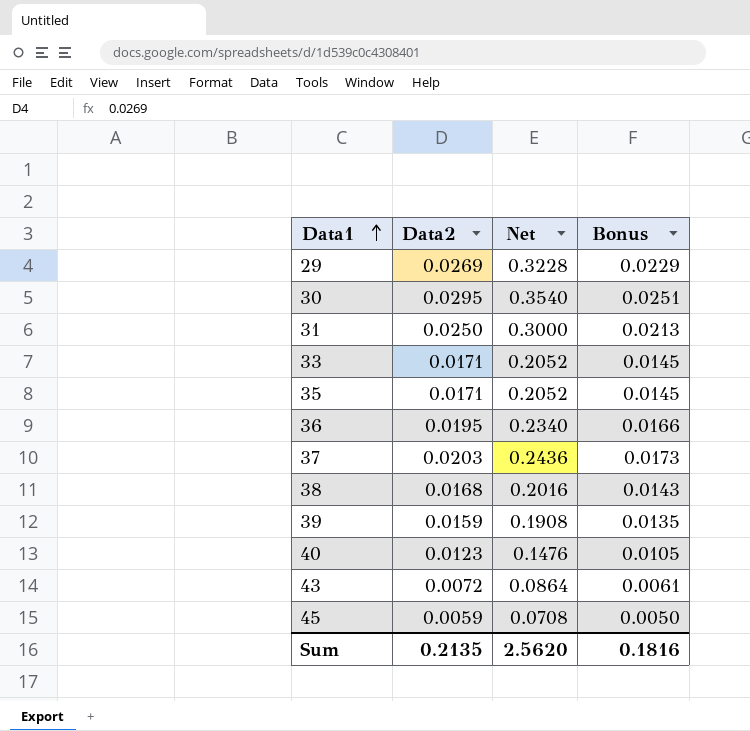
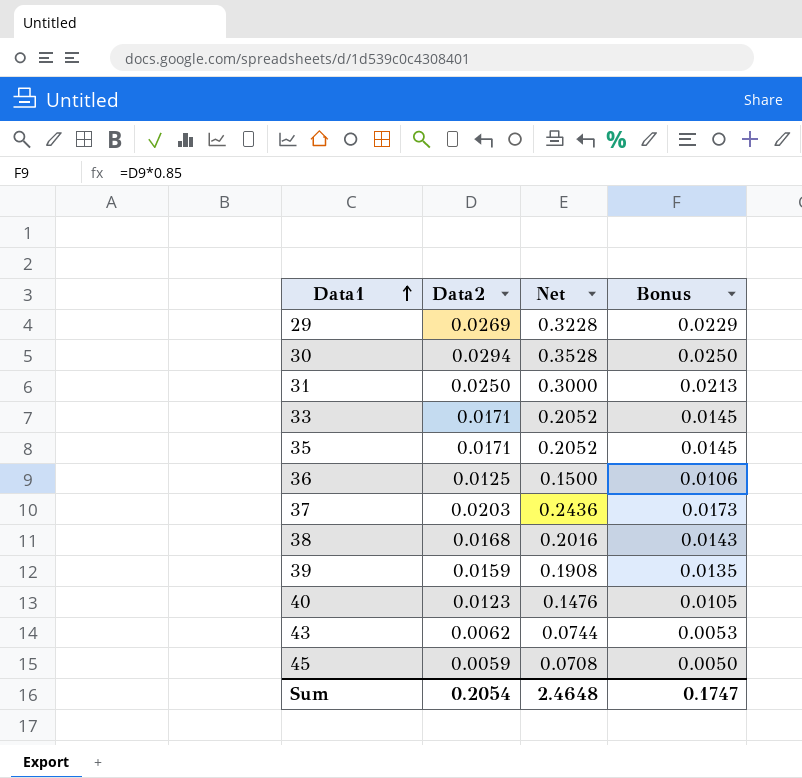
30 | Data2: 0.0295 -> 0.0294
30 | Net: 0.3540 -> 0.3528
30 | Bonus: 0.0251 -> 0.0250
36 | Data2: 0.0195 -> 0.0125
36 | Net: 0.2340 -> 0.1500
36 | Bonus: 0.0166 -> 0.0106
43 | Data2: 0.0072 -> 0.0062
43 | Net: 0.0864 -> 0.0744
43 | Bonus: 0.0061 -> 0.0053
Sum | Data2: 0.2135 -> 0.2054
Sum | Net: 2.5620 -> 2.4648
Sum | Bonus: 0.1816 -> 0.1747

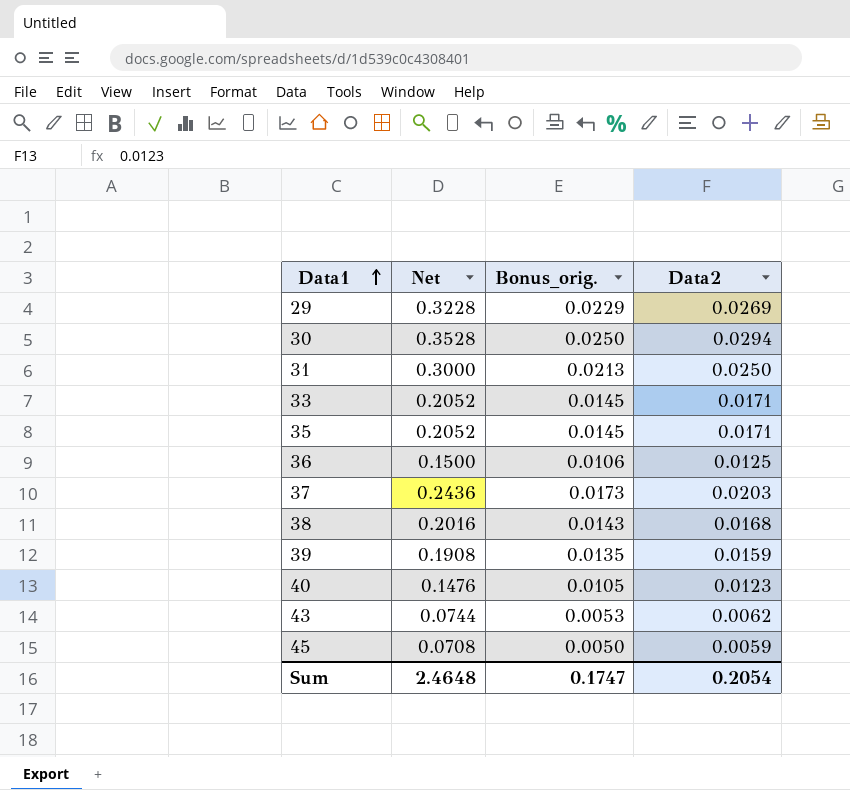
column name: Bonus -> Bonus_orig.
column Data2 | position: 2 -> 4

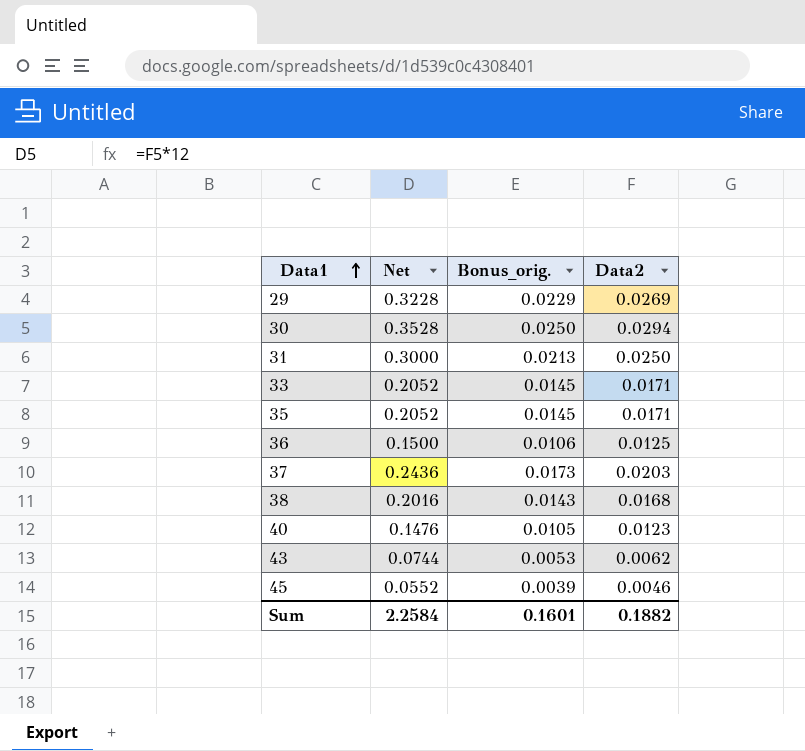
row 39: 0.1908 | 0.0135 | 0.0159 -> none
45 | Net: 0.0708 -> 0.0552
45 | Bonus_orig.: 0.0050 -> 0.0039
45 | Data2: 0.0059 -> 0.0046
Sum | Net: 2.4648 -> 2.2584
Sum | Bonus_orig.: 0.1747 -> 0.1601
Sum | Data2: 0.2054 -> 0.1882

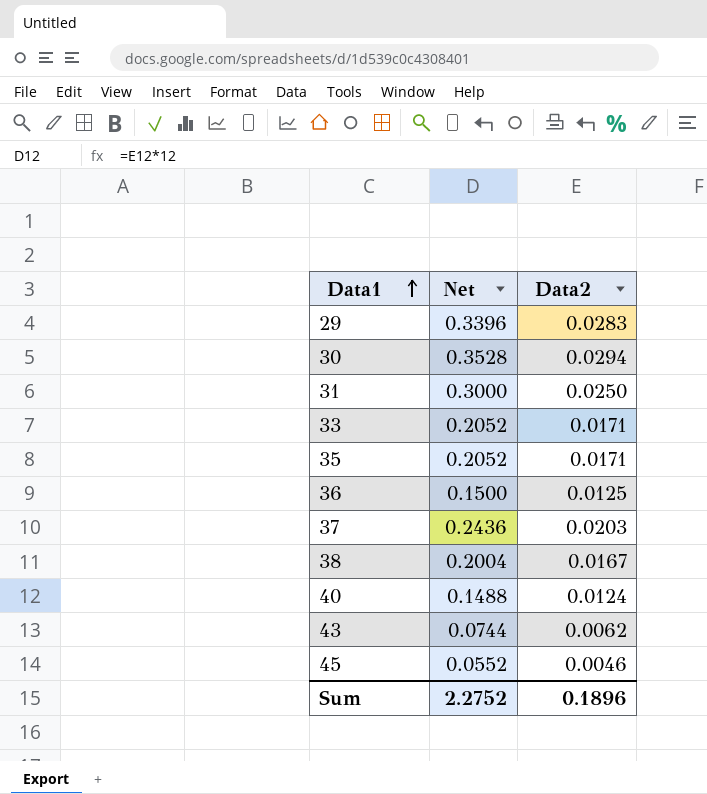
column Bonus_orig. | formula: [Data2] * 0.85 -> none
29 | Net: 0.3228 -> 0.3396
29 | Data2: 0.0269 -> 0.0283
38 | Net: 0.2016 -> 0.2004
38 | Data2: 0.0168 -> 0.0167
40 | Net: 0.1476 -> 0.1488
40 | Data2: 0.0123 -> 0.0124
Sum | Net: 2.2584 -> 2.2752
Sum | Data2: 0.1882 -> 0.1896

